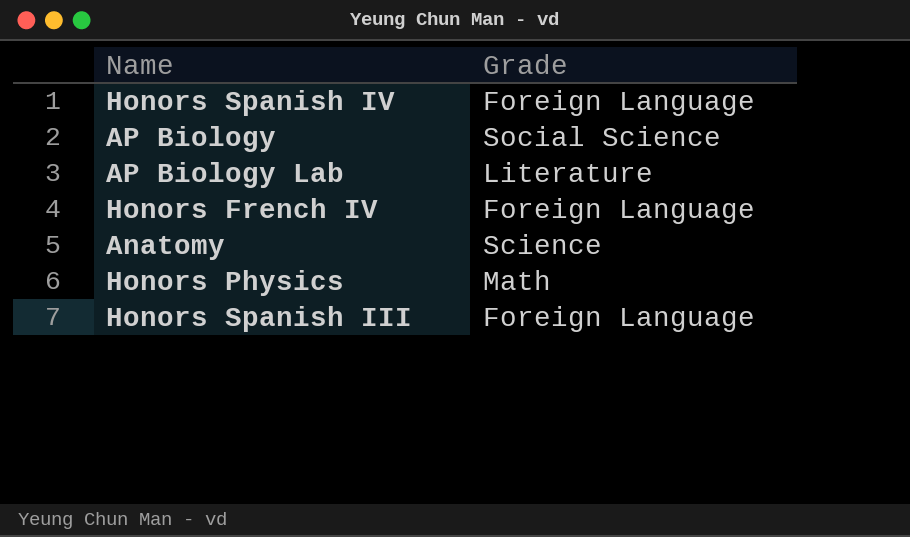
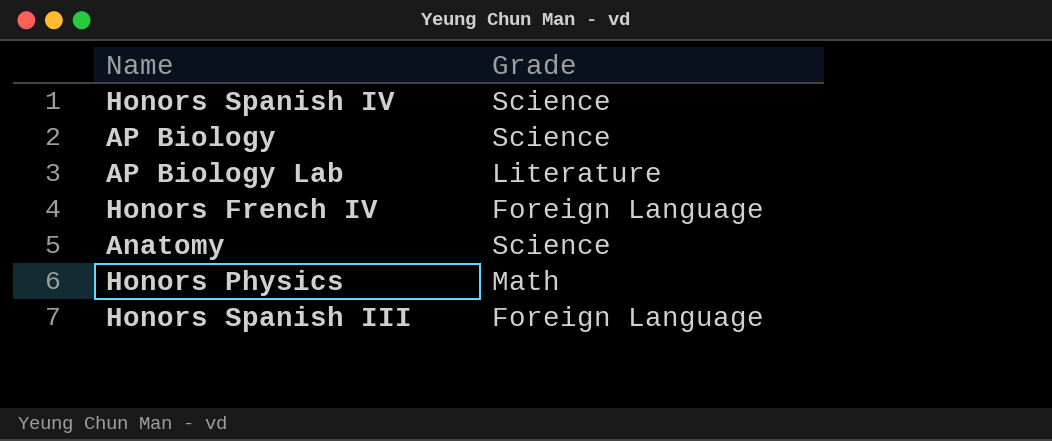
Honors Spanish IV | Grade: Foreign Language -> Science
AP Biology | Grade: Social Science -> Science

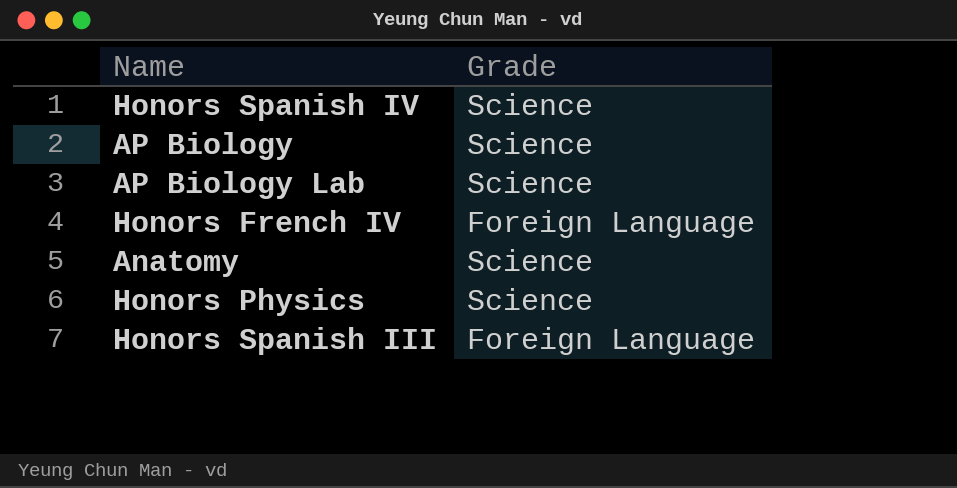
AP Biology Lab | Grade: Literature -> Science
Honors Physics | Grade: Math -> Science

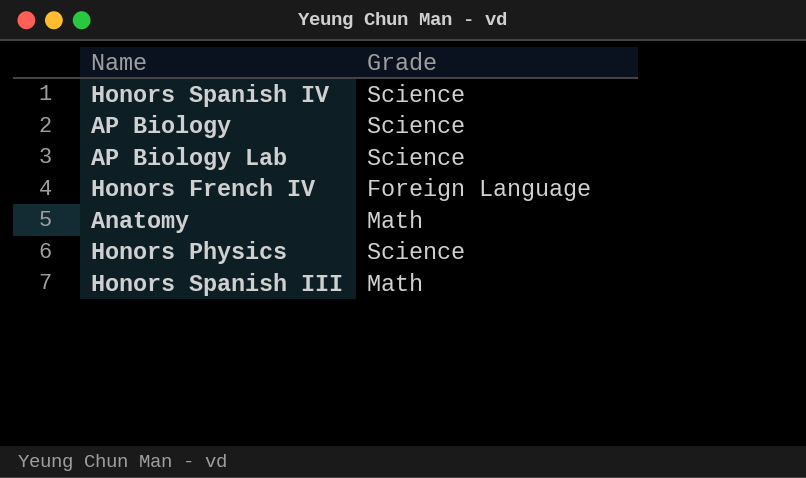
Anatomy | Grade: Science -> Math
Honors Spanish III | Grade: Foreign Language -> Math

